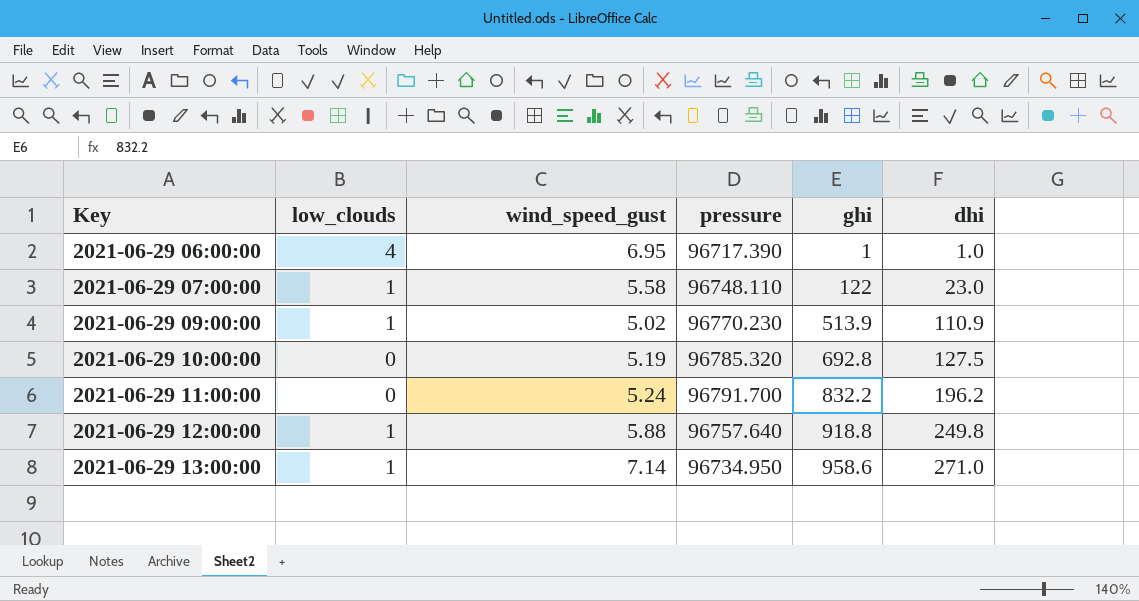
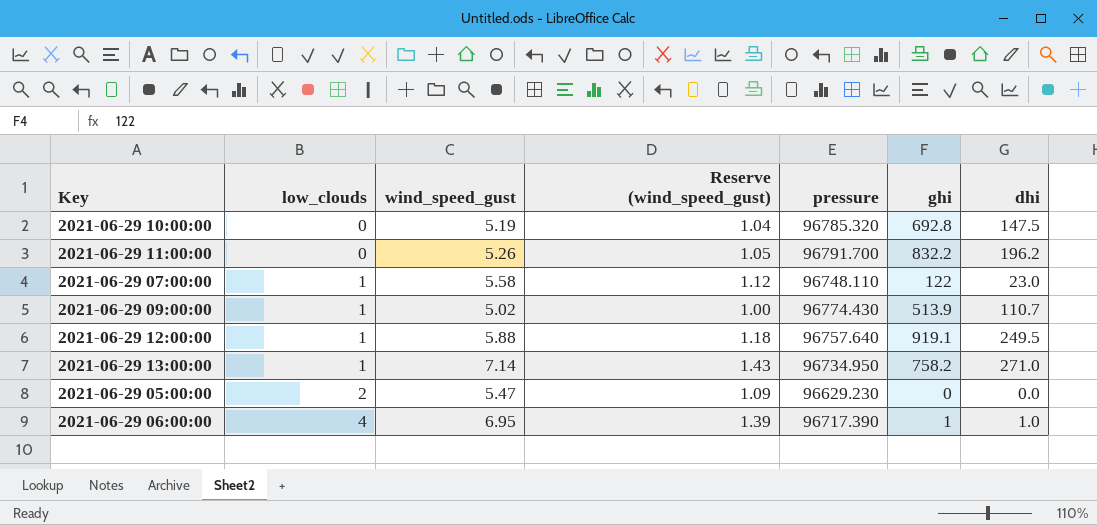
row order: Key ascending -> low_clouds ascending
column Reserve (wind_speed_gust) | formula: none -> [wind_speed_gust] * 0.2
2021-06-29 10:00:00 | dhi: 127.5 -> 147.5
2021-06-29 11:00:00 | wind_speed_gust: 5.24 -> 5.26
2021-06-29 09:00:00 | pressure: 96770.230 -> 96774.430
2021-06-29 09:00:00 | dhi: 110.9 -> 110.7
2021-06-29 12:00:00 | ghi: 918.8 -> 919.1
2021-06-29 12:00:00 | dhi: 249.8 -> 249.5
2021-06-29 13:00:00 | ghi: 958.6 -> 758.2
row 2021-06-29 05:00:00: none -> 2 | 5.47 | 1.09 | 96629.230 | 0 | 0.0

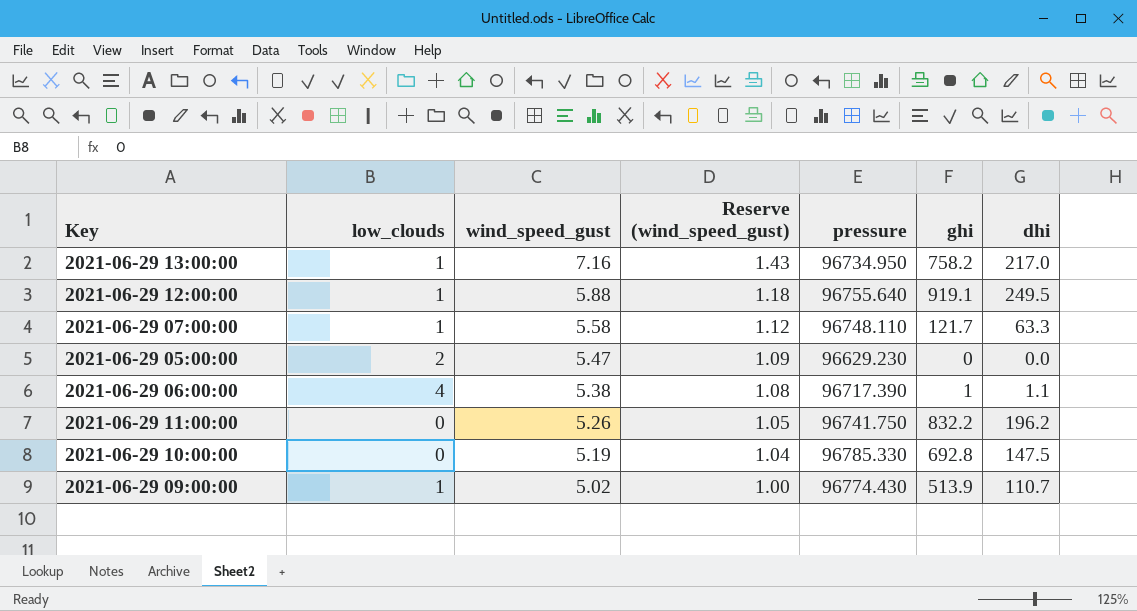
row order: low_clouds ascending -> wind_speed_gust descending
2021-06-29 13:00:00 | wind_speed_gust: 7.14 -> 7.16
2021-06-29 13:00:00 | dhi: 271.0 -> 217.0
2021-06-29 12:00:00 | pressure: 96757.640 -> 96755.640
2021-06-29 07:00:00 | ghi: 122 -> 121.7
2021-06-29 07:00:00 | dhi: 23.0 -> 63.3
2021-06-29 06:00:00 | wind_speed_gust: 6.95 -> 5.38
2021-06-29 06:00:00 | Reserve (wind_speed_gust): 1.39 -> 1.08
2021-06-29 06:00:00 | dhi: 1.0 -> 1.1
2021-06-29 11:00:00 | pressure: 96791.700 -> 96741.750
2021-06-29 10:00:00 | pressure: 96785.320 -> 96785.330

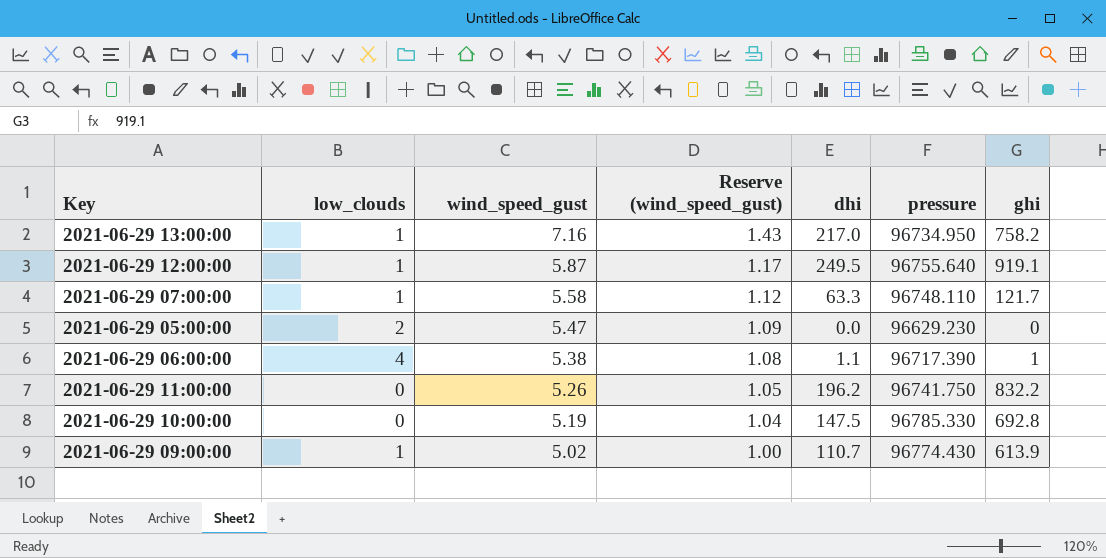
column dhi | position: 7 -> 5
2021-06-29 12:00:00 | wind_speed_gust: 5.88 -> 5.87
2021-06-29 12:00:00 | Reserve (wind_speed_gust): 1.18 -> 1.17
2021-06-29 09:00:00 | ghi: 513.9 -> 613.9

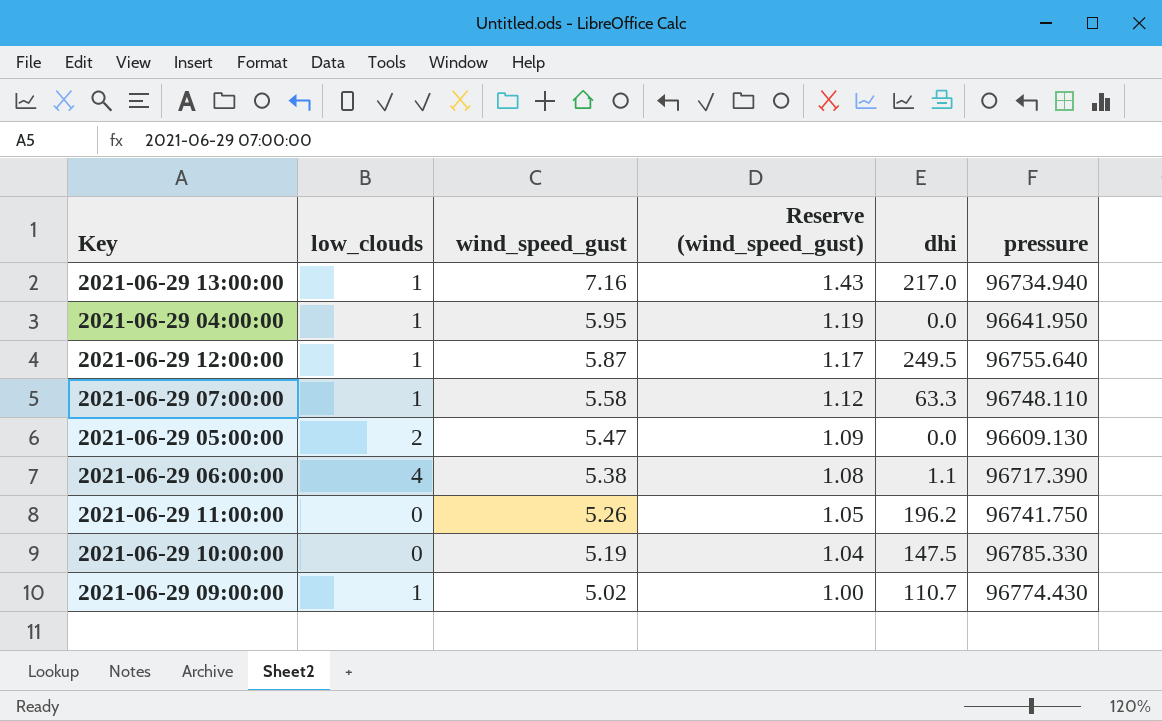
column ghi | position: 7 -> none
2021-06-29 13:00:00 | pressure: 96734.950 -> 96734.940
row 2021-06-29 04:00:00: none -> 1 | 5.95 | 1.19 | 0.0 | 96641.950
2021-06-29 05:00:00 | pressure: 96629.230 -> 96609.130

